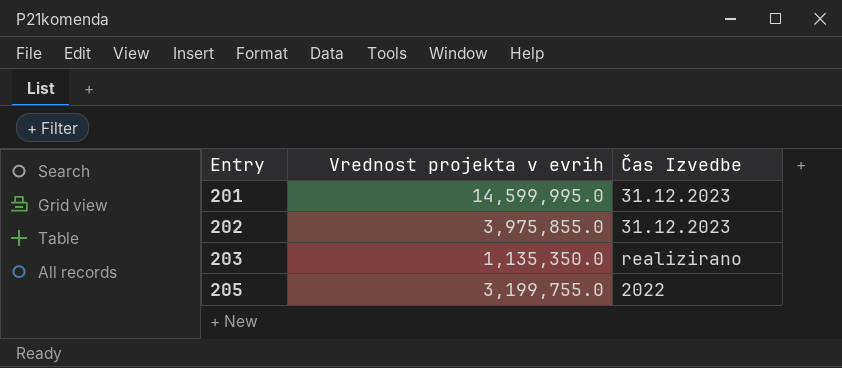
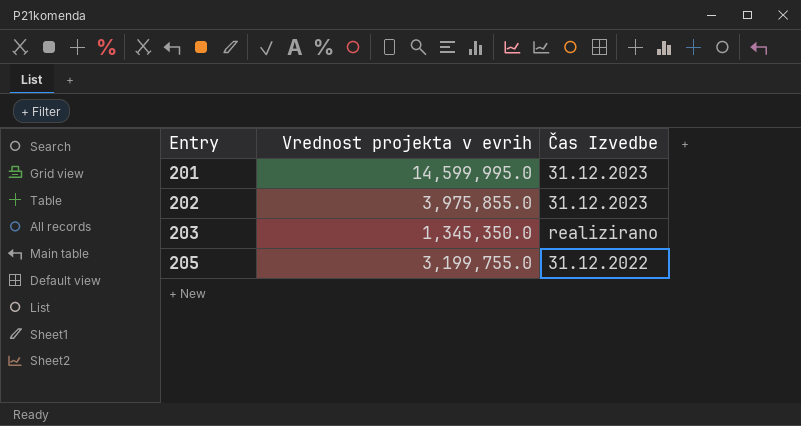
203 | Vrednost projekta v evrih: 1,135,350.0 -> 1,345,350.0
205 | Čas Izvedbe: 2022 -> 31.12.2022

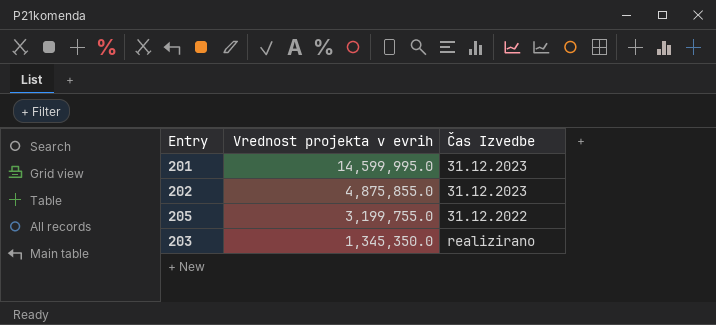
row order: Entry ascending -> Vrednost projekta v evrih descending
202 | Vrednost projekta v evrih: 3,975,855.0 -> 4,875,855.0

